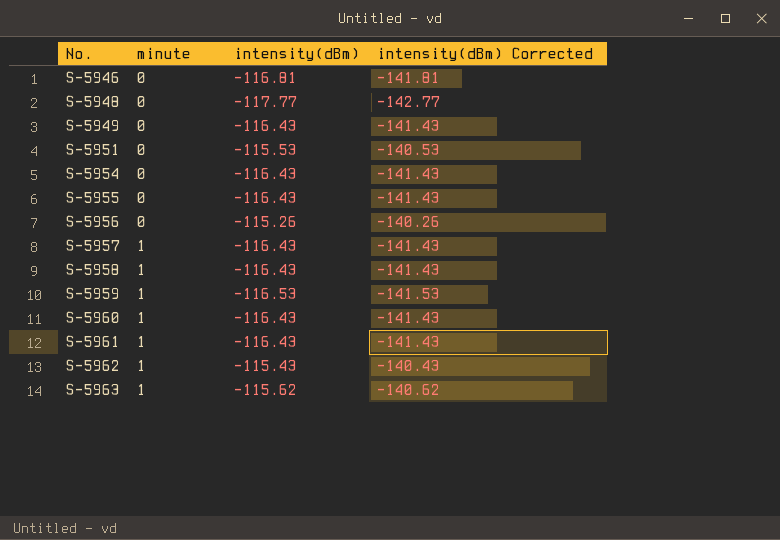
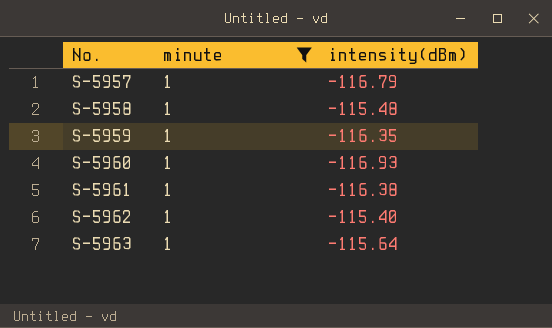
filter: none -> minute = 1
column intensity(dBm) Corrected | formula: [intensity(dBm)] - 25 -> none
S-5957 | intensity(dBm): -116.43 -> -116.79
S-5958 | intensity(dBm): -116.43 -> -115.48
S-5959 | intensity(dBm): -116.53 -> -116.35
S-5960 | intensity(dBm): -116.43 -> -116.93
S-5961 | intensity(dBm): -116.43 -> -116.38
S-5962 | intensity(dBm): -115.43 -> -115.40
S-5963 | intensity(dBm): -115.62 -> -115.64

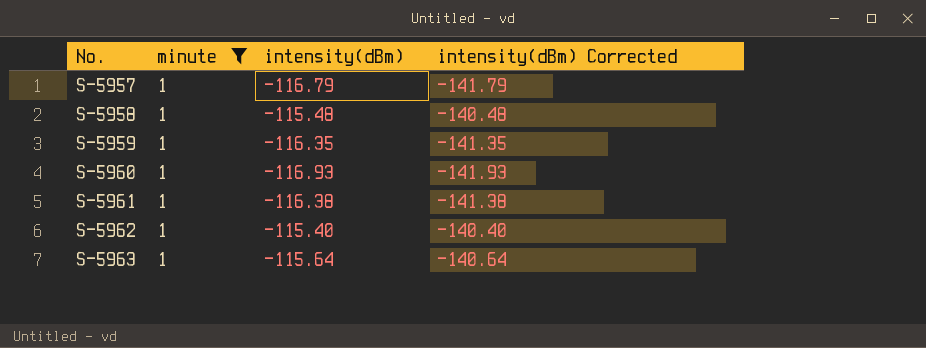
column intensity(dBm) Corrected | formula: none -> [intensity(dBm)] - 25

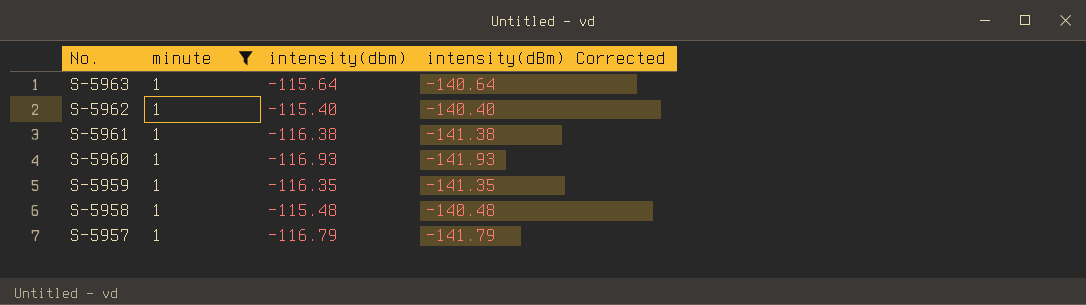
row order: No. ascending -> No. descending
column name: intensity(dBm) -> intensity(dbm)

